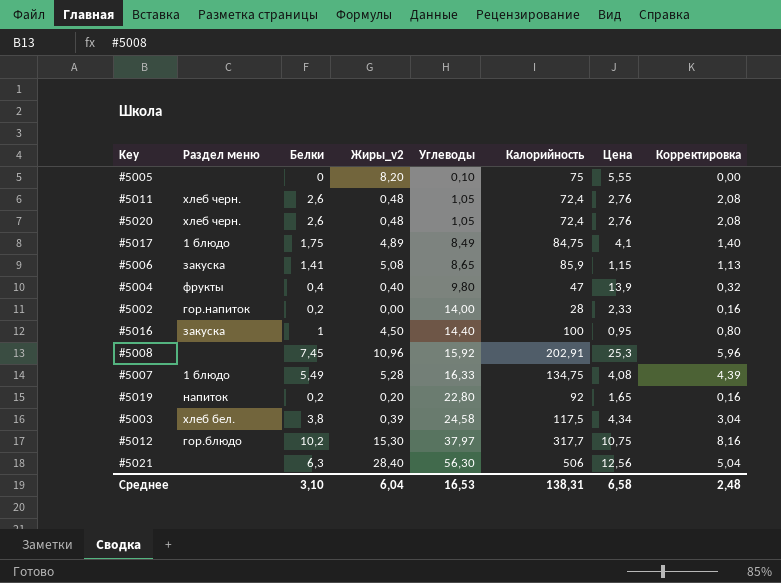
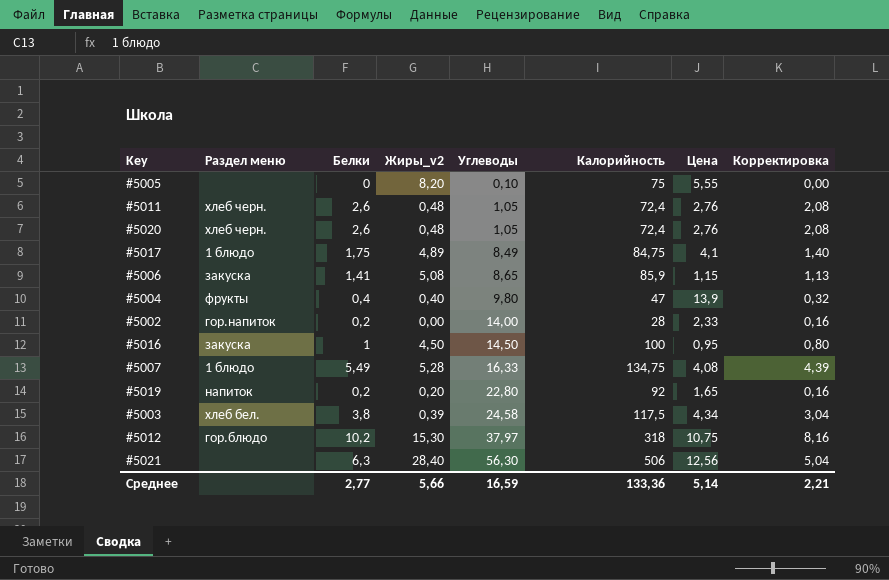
row #5008: none | 7,45 | 10,96 | 15,92 | 202,91 | 25,3 | 5,96 -> none
#5016 | Углеводы: 14,40 -> 14,50
#5012 | Калорийность: 317,7 -> 318
Среднее | Белки: 3,10 -> 2,77
Среднее | Жиры_v2: 6,04 -> 5,66
Среднее | Углеводы: 16,53 -> 16,59
Среднее | Калорийность: 138,31 -> 133,36
Среднее | Цена: 6,58 -> 5,14
Среднее | Корректировка: 2,48 -> 2,21

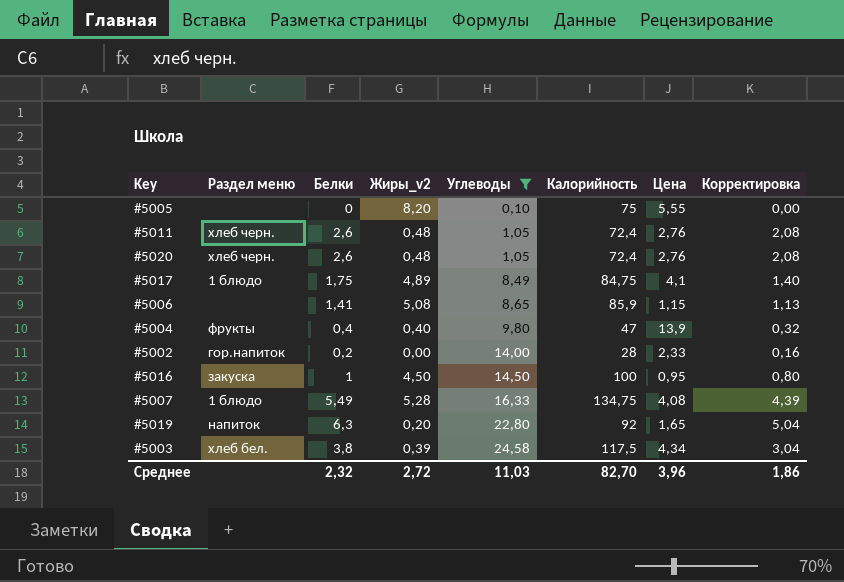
filter: none -> Углеводы <= 24,58
#5006 | Раздел меню: закуска -> none
#5019 | Белки: 0,2 -> 6,3
#5019 | Корректировка: 0,16 -> 5,04
Среднее | Белки: 2,77 -> 2,32
Среднее | Жиры_v2: 5,66 -> 2,72
Среднее | Углеводы: 16,59 -> 11,03
Среднее | Калорийность: 133,36 -> 82,70
Среднее | Цена: 5,14 -> 3,96
Среднее | Корректировка: 2,21 -> 1,86

